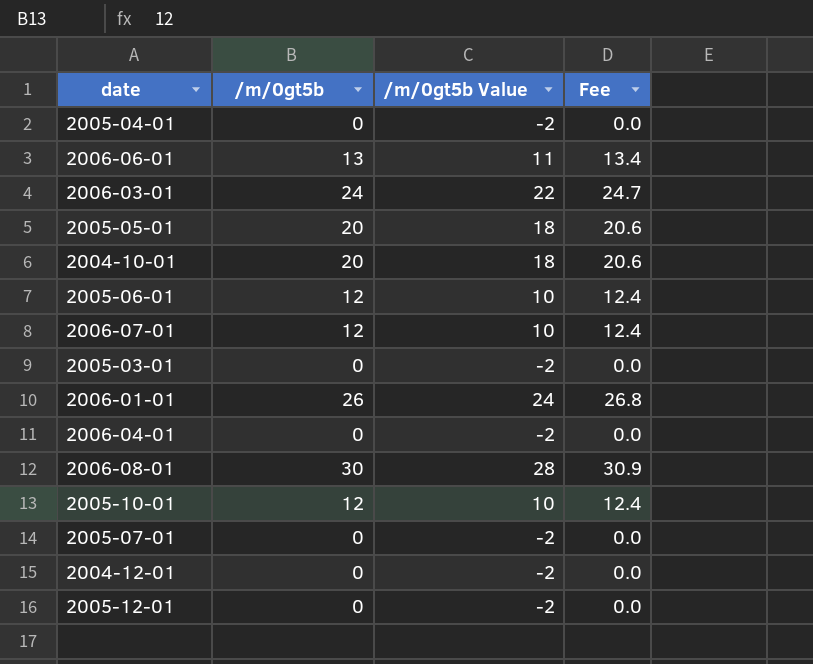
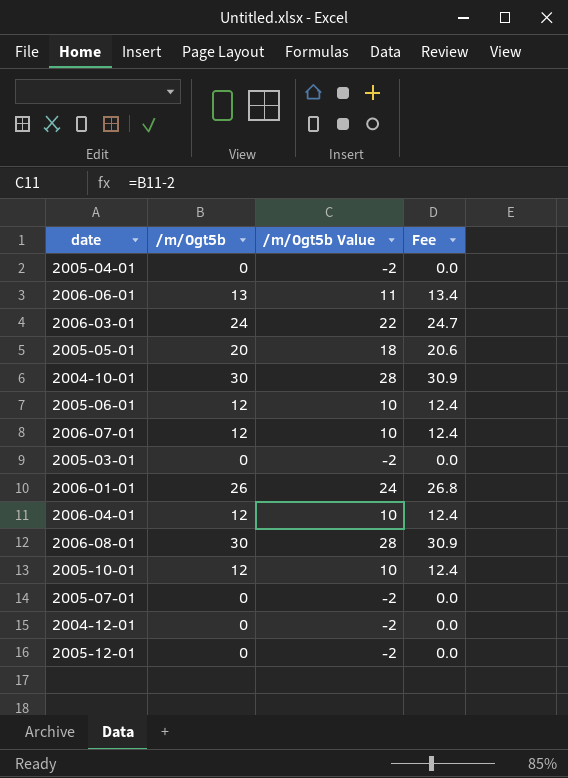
2004-10-01 | /m/0gt5b: 20 -> 30
2004-10-01 | /m/0gt5b Value: 18 -> 28
2004-10-01 | Fee: 20.6 -> 30.9
2006-04-01 | /m/0gt5b: 0 -> 12
2006-04-01 | /m/0gt5b Value: -2 -> 10
2006-04-01 | Fee: 0.0 -> 12.4

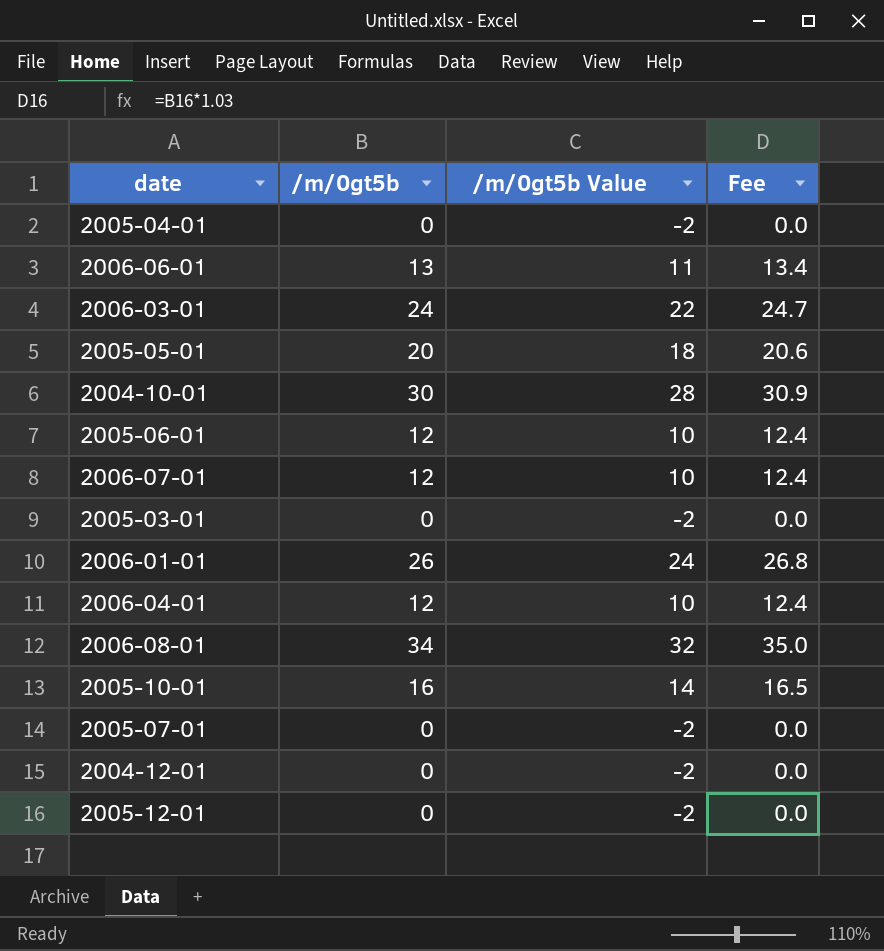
2006-08-01 | /m/0gt5b: 30 -> 34
2006-08-01 | /m/0gt5b Value: 28 -> 32
2006-08-01 | Fee: 30.9 -> 35.0
2005-10-01 | /m/0gt5b: 12 -> 16
2005-10-01 | /m/0gt5b Value: 10 -> 14
2005-10-01 | Fee: 12.4 -> 16.5

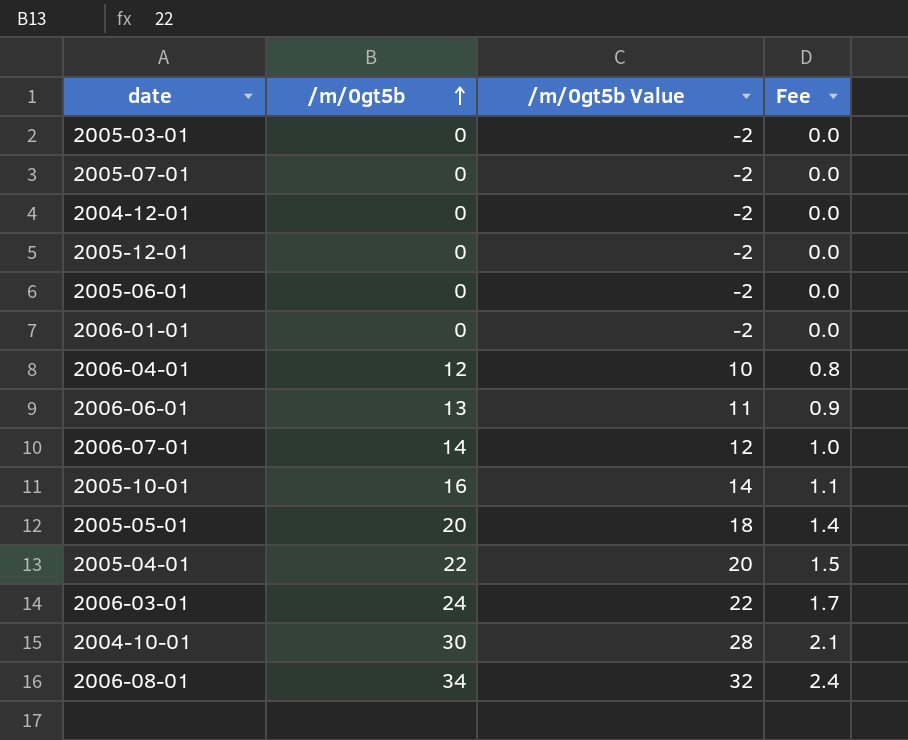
row order: none -> /m/0gt5b ascending
column Fee | formula: [/m/0gt5b] * 1.03 -> [/m/0gt5b] * 0.07
2005-06-01 | /m/0gt5b: 12 -> 0
2005-06-01 | /m/0gt5b Value: 10 -> -2
2006-01-01 | /m/0gt5b: 26 -> 0
2006-01-01 | /m/0gt5b Value: 24 -> -2
2006-07-01 | /m/0gt5b: 12 -> 14
2006-07-01 | /m/0gt5b Value: 10 -> 12
2005-04-01 | /m/0gt5b: 0 -> 22
2005-04-01 | /m/0gt5b Value: -2 -> 20

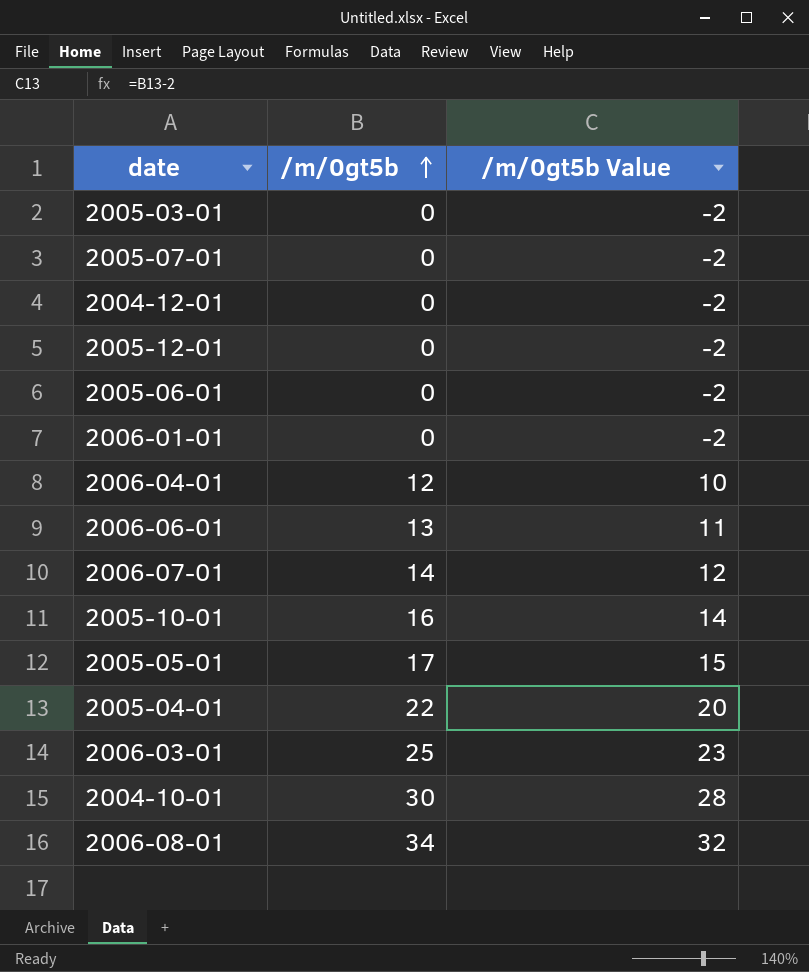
column Fee | formula: [/m/0gt5b] * 0.07 -> none
2005-05-01 | /m/0gt5b: 20 -> 17
2005-05-01 | /m/0gt5b Value: 18 -> 15
2006-03-01 | /m/0gt5b: 24 -> 25
2006-03-01 | /m/0gt5b Value: 22 -> 23

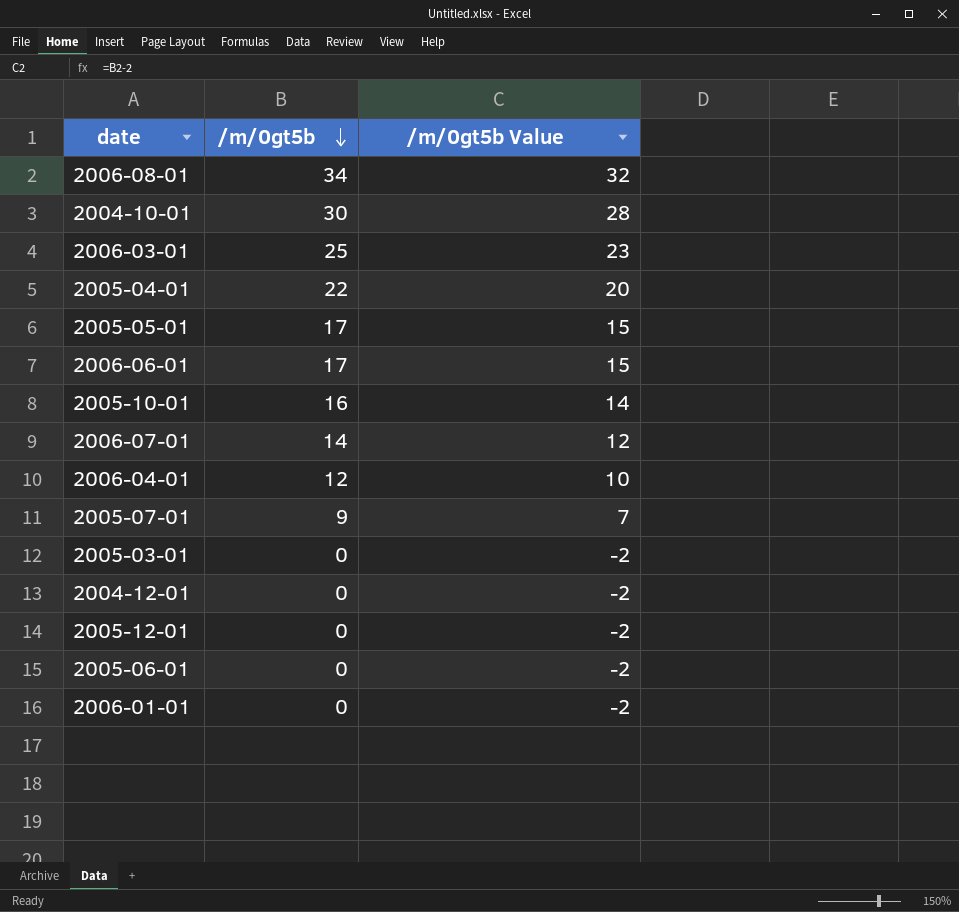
row order: /m/0gt5b ascending -> /m/0gt5b descending
2006-06-01 | /m/0gt5b: 13 -> 17
2006-06-01 | /m/0gt5b Value: 11 -> 15
2005-07-01 | /m/0gt5b: 0 -> 9
2005-07-01 | /m/0gt5b Value: -2 -> 7

